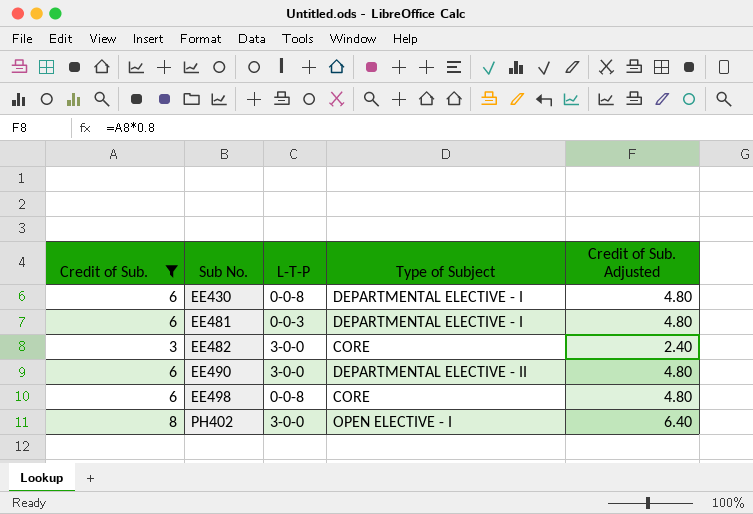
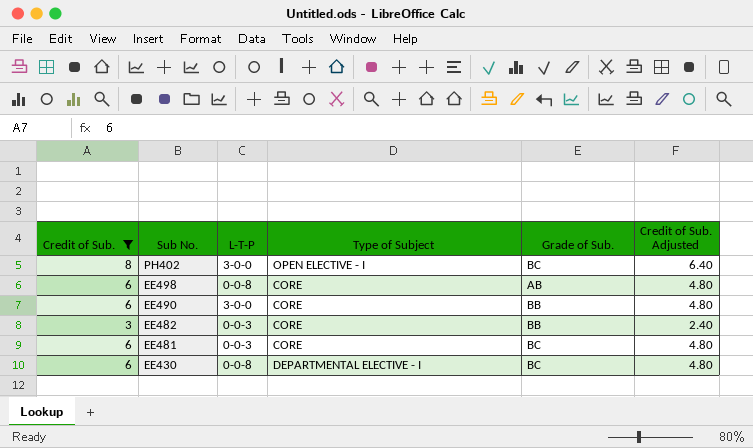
row order: Sub No. ascending -> Sub No. descending
column Grade of Sub. | position: none -> 5
EE490 | Type of Subject: DEPARTMENTAL ELECTIVE - II -> CORE
EE482 | L-T-P: 3-0-0 -> 0-0-3
EE481 | Type of Subject: DEPARTMENTAL ELECTIVE - I -> CORE

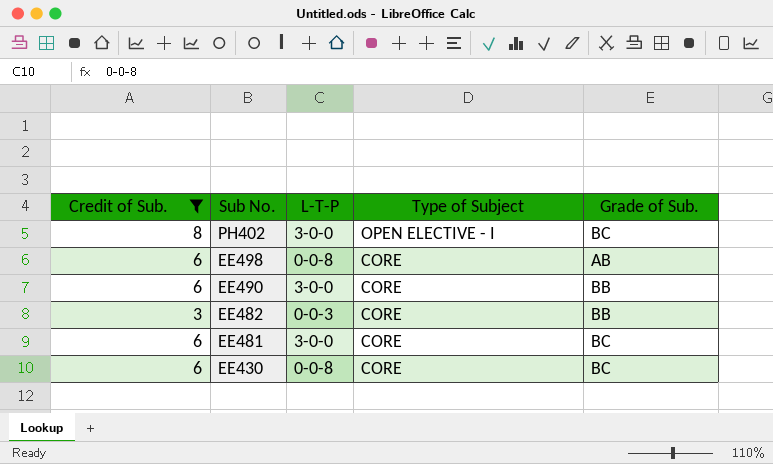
column Credit of Sub. Adjusted | formula: [Credit of Sub.] * 0.8 -> none
EE481 | L-T-P: 0-0-3 -> 3-0-0
EE430 | Type of Subject: DEPARTMENTAL ELECTIVE - I -> CORE

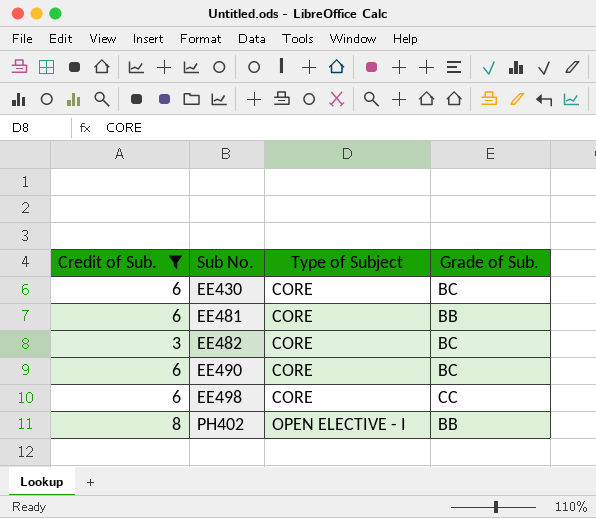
row order: Sub No. descending -> Sub No. ascending
column L-T-P | position: 3 -> none
EE481 | Grade of Sub.: BC -> BB
EE482 | Grade of Sub.: BB -> BC
EE490 | Grade of Sub.: BB -> BC
EE498 | Grade of Sub.: AB -> CC
PH402 | Grade of Sub.: BC -> BB

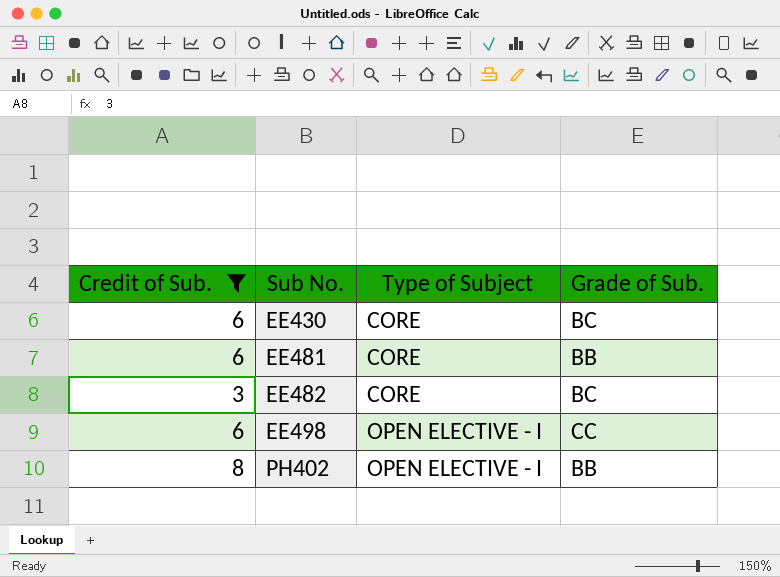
row EE490: 6 | CORE | BC -> none
EE498 | Type of Subject: CORE -> OPEN ELECTIVE - I

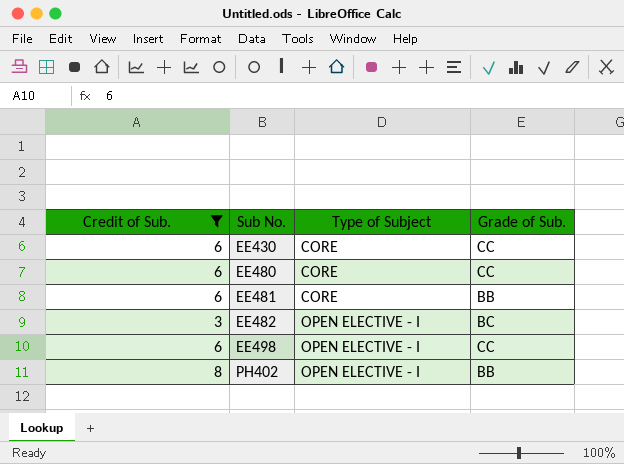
EE430 | Grade of Sub.: BC -> CC
row EE480: none -> 6 | CORE | CC
EE482 | Type of Subject: CORE -> OPEN ELECTIVE - I

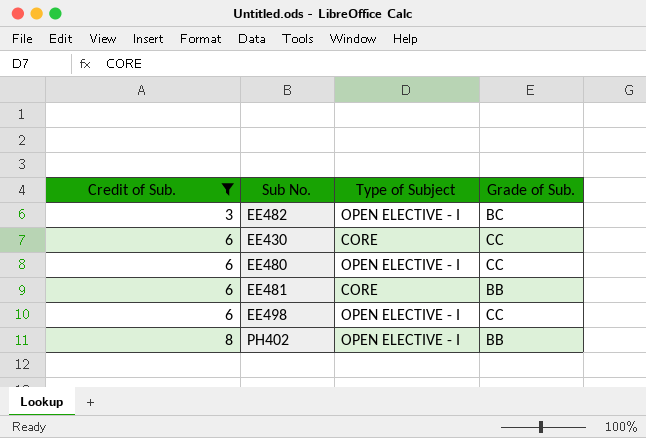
row order: Sub No. ascending -> Credit of Sub. ascending
EE480 | Type of Subject: CORE -> OPEN ELECTIVE - I

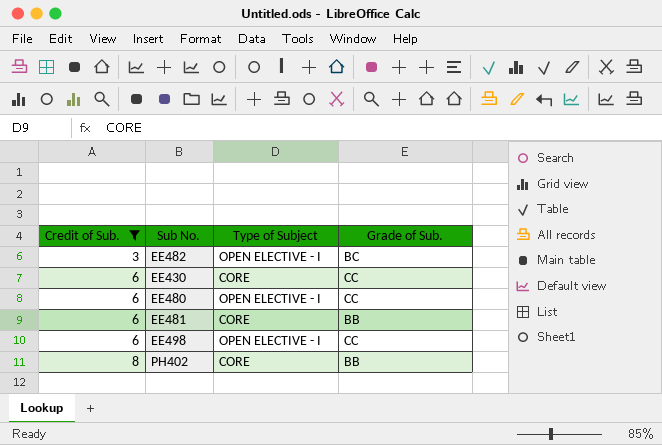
PH402 | Type of Subject: OPEN ELECTIVE - I -> CORE

